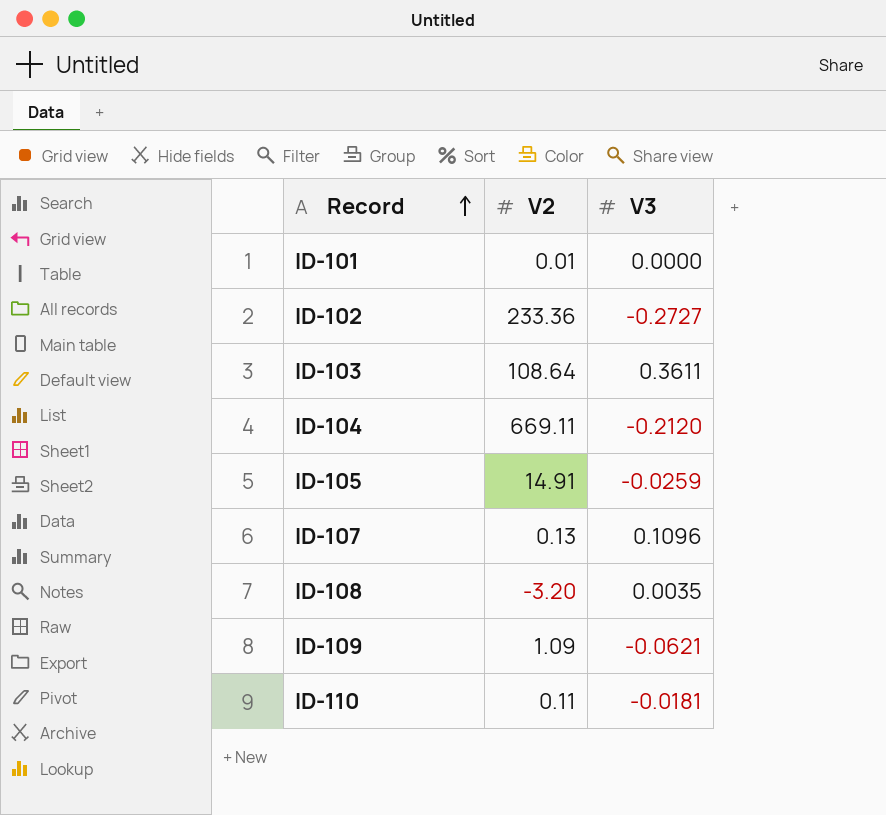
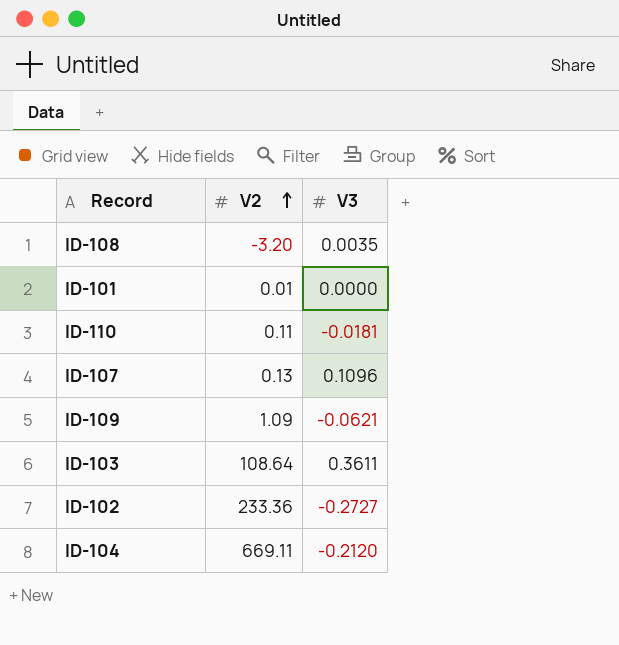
row order: Record ascending -> V2 ascending
row ID-105: 14.91 | -0.0259 -> none

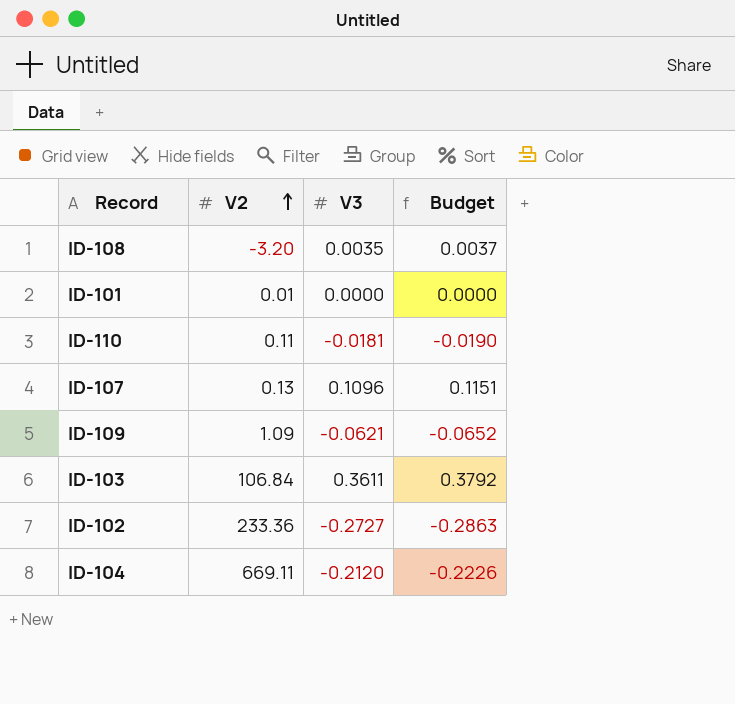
column Budget | formula: none -> [V3] * 1.05
ID-103 | V2: 108.64 -> 106.84

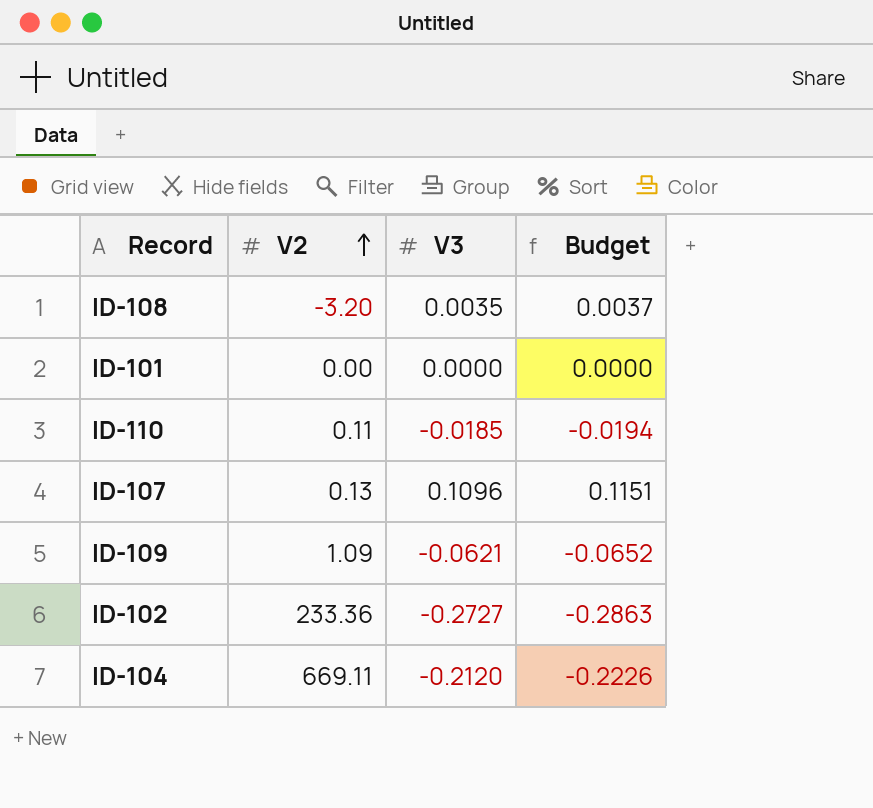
row ID-103: 106.84 | 0.3611 | 0.3792 -> none
ID-101 | V2: 0.01 -> 0.00
ID-110 | V3: -0.0181 -> -0.0185
ID-110 | Budget: -0.0190 -> -0.0194

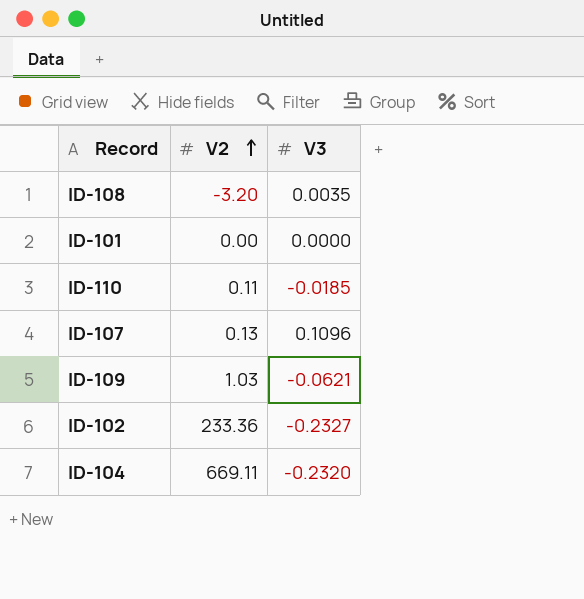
column Budget | formula: [V3] * 1.05 -> none
ID-109 | V2: 1.09 -> 1.03
ID-102 | V3: -0.2727 -> -0.2327
ID-104 | V3: -0.2120 -> -0.2320

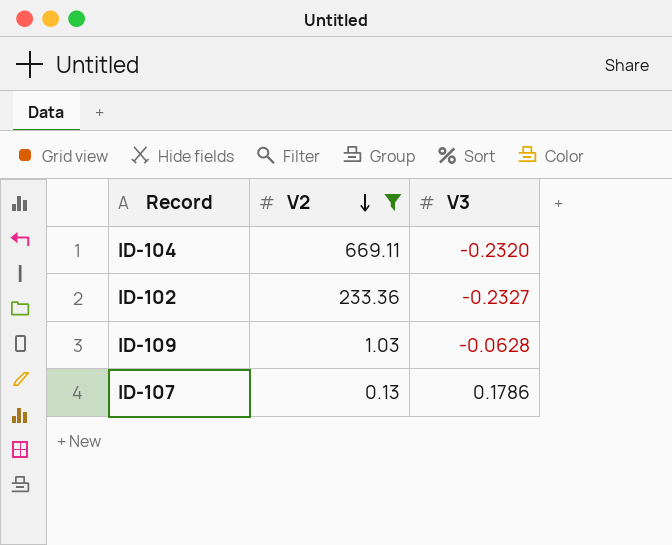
filter: none -> V2 >= 0.13
row order: V2 ascending -> V2 descending
ID-109 | V3: -0.0621 -> -0.0628
ID-107 | V3: 0.1096 -> 0.1786

